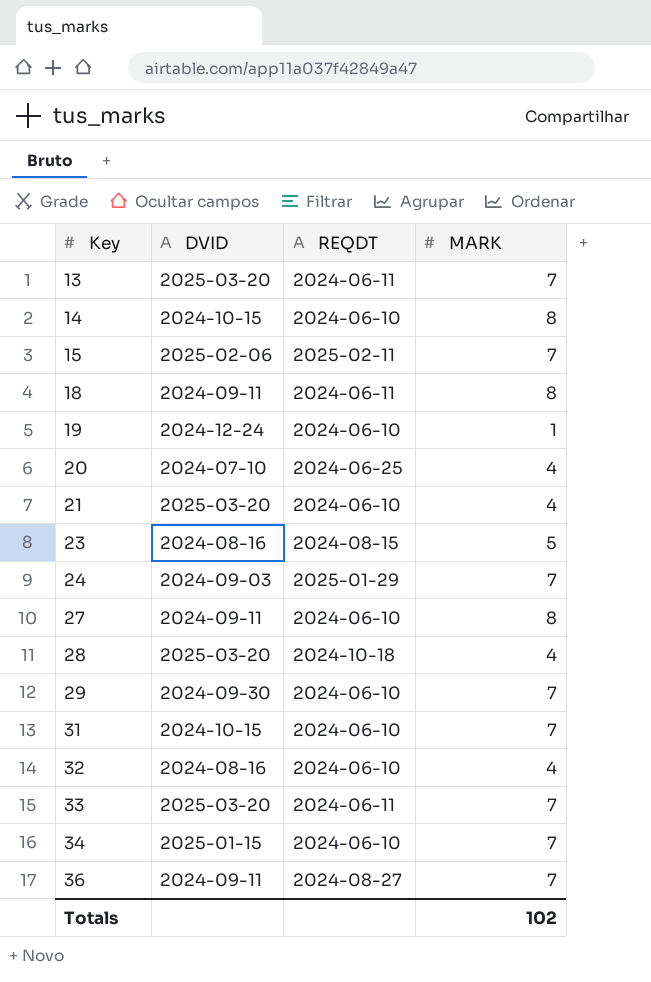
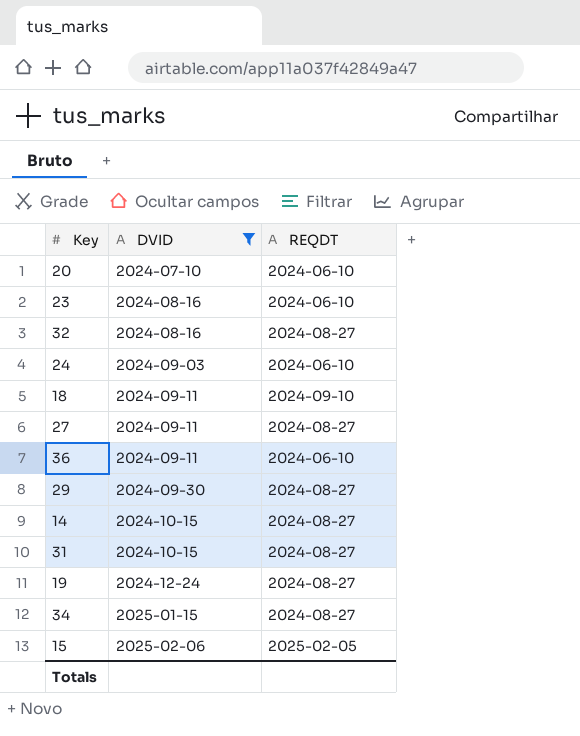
filter: none -> DVID != 2025-03-20
row order: Key ascending -> DVID ascending
column MARK | position: 4 -> none
20 | REQDT: 2024-06-25 -> 2024-06-10
23 | REQDT: 2024-08-15 -> 2024-06-10
32 | REQDT: 2024-06-10 -> 2024-08-27
24 | REQDT: 2025-01-29 -> 2024-06-10
18 | REQDT: 2024-06-11 -> 2024-09-10
27 | REQDT: 2024-06-10 -> 2024-08-27
36 | REQDT: 2024-08-27 -> 2024-06-10
29 | REQDT: 2024-06-10 -> 2024-08-27
14 | REQDT: 2024-06-10 -> 2024-08-27
31 | REQDT: 2024-06-10 -> 2024-08-27
19 | REQDT: 2024-06-10 -> 2024-08-27
34 | REQDT: 2024-06-10 -> 2024-08-27
15 | REQDT: 2025-02-11 -> 2025-02-05

